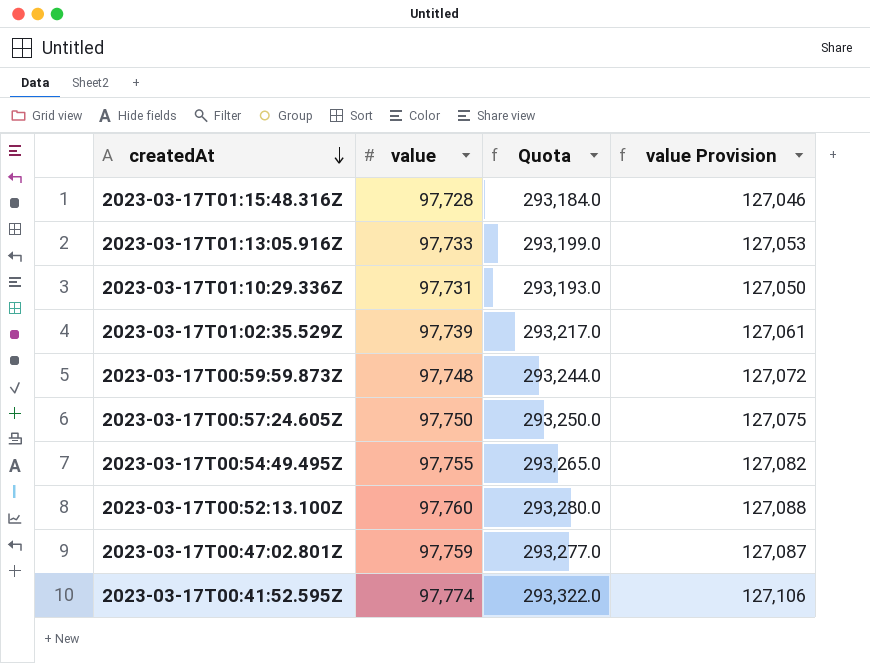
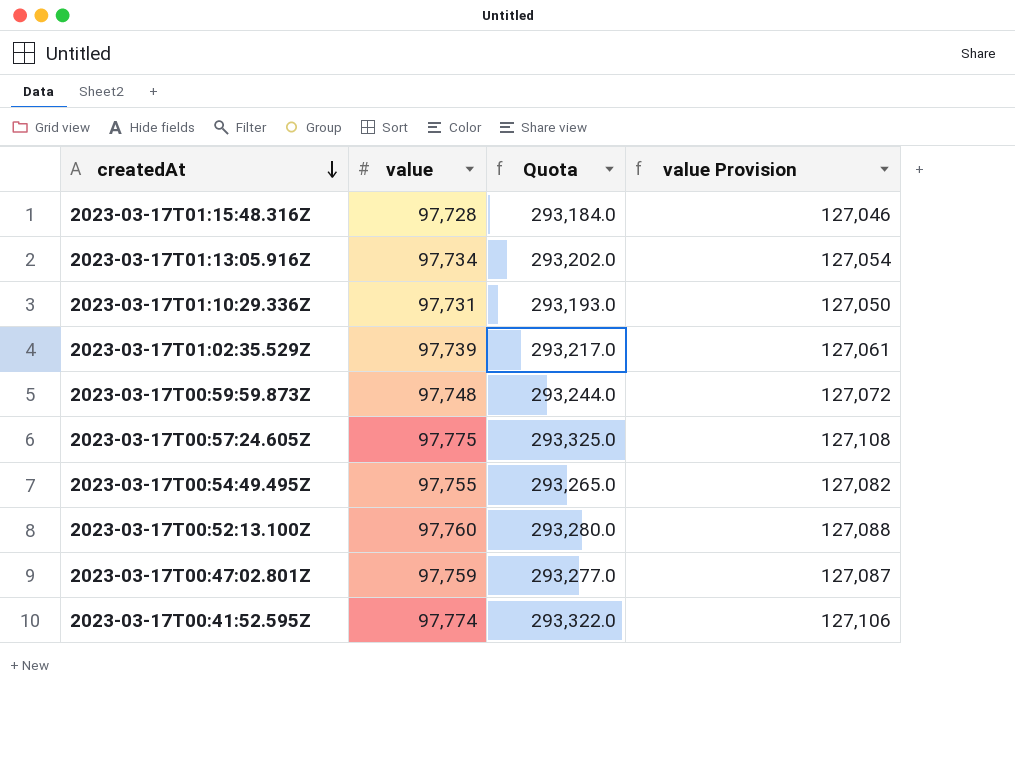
2023-03-17T01:13:05.916Z | value: 97,733 -> 97,734
2023-03-17T01:13:05.916Z | Quota: 293,199.0 -> 293,202.0
2023-03-17T01:13:05.916Z | value Provision: 127,053 -> 127,054
2023-03-17T00:57:24.605Z | value: 97,750 -> 97,775
2023-03-17T00:57:24.605Z | Quota: 293,250.0 -> 293,325.0
2023-03-17T00:57:24.605Z | value Provision: 127,075 -> 127,108

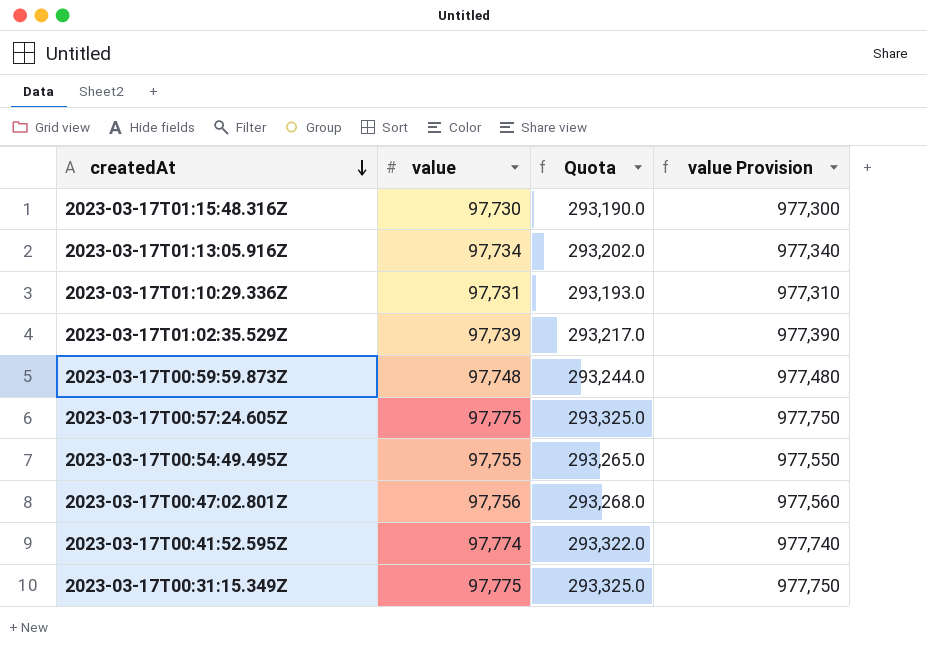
column value Provision | formula: [value] * 1.3 -> [value] * 10
row 2023-03-17T00:52:13.100Z: 97,760 | 293,280.0 | 127,088 -> none
2023-03-17T01:15:48.316Z | value: 97,728 -> 97,730
2023-03-17T01:15:48.316Z | Quota: 293,184.0 -> 293,190.0
2023-03-17T00:47:02.801Z | value: 97,759 -> 97,756
2023-03-17T00:47:02.801Z | Quota: 293,277.0 -> 293,268.0
row 2023-03-17T00:31:15.349Z: none -> 97,775 | 293,325.0 | 977,750

